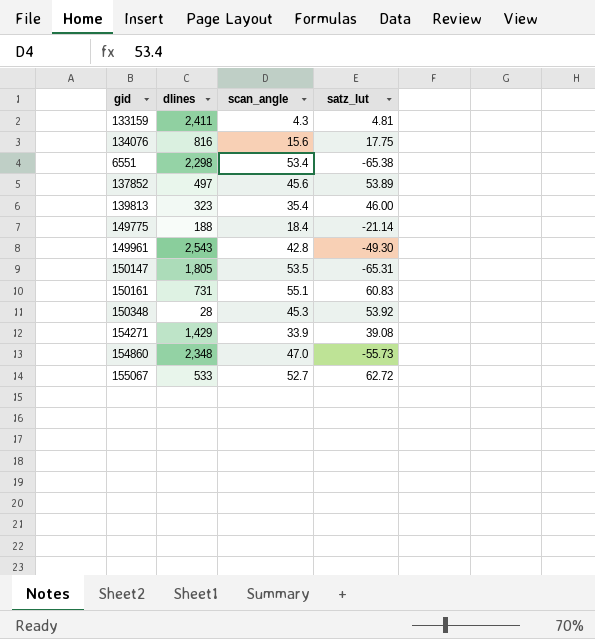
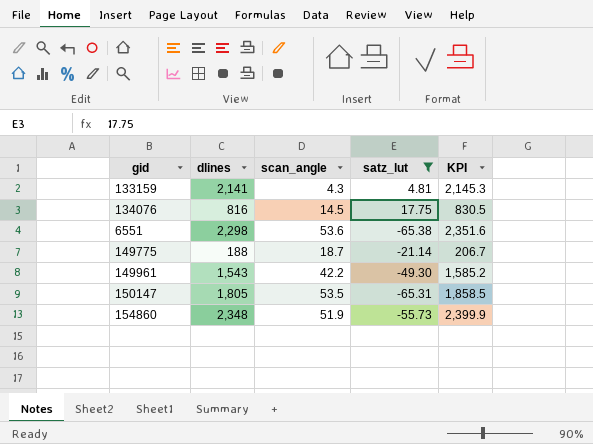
filter: none -> satz_lut <= 17.75
column KPI | formula: none -> [dlines] + [scan_angle]
133159 | dlines: 2,411 -> 2,141
134076 | scan_angle: 15.6 -> 14.5
6551 | scan_angle: 53.4 -> 53.6
149775 | scan_angle: 18.4 -> 18.7
149961 | dlines: 2,543 -> 1,543
149961 | scan_angle: 42.8 -> 42.2
154860 | scan_angle: 47.0 -> 51.9

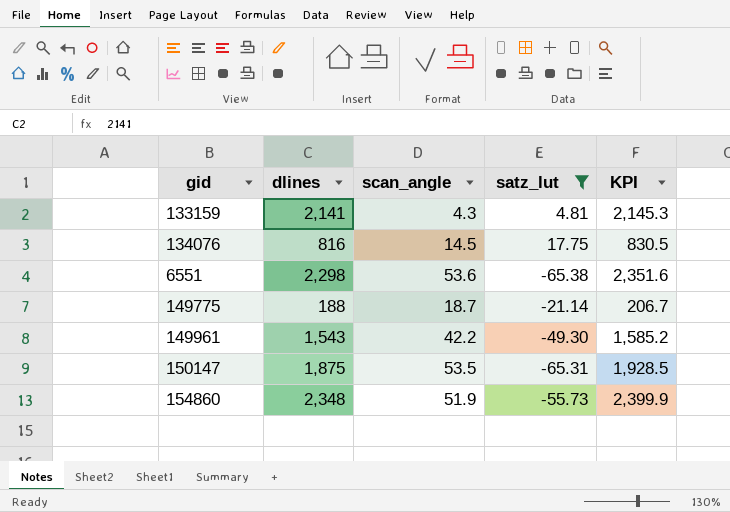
150147 | dlines: 1,805 -> 1,875
150147 | KPI: 1,858.5 -> 1,928.5

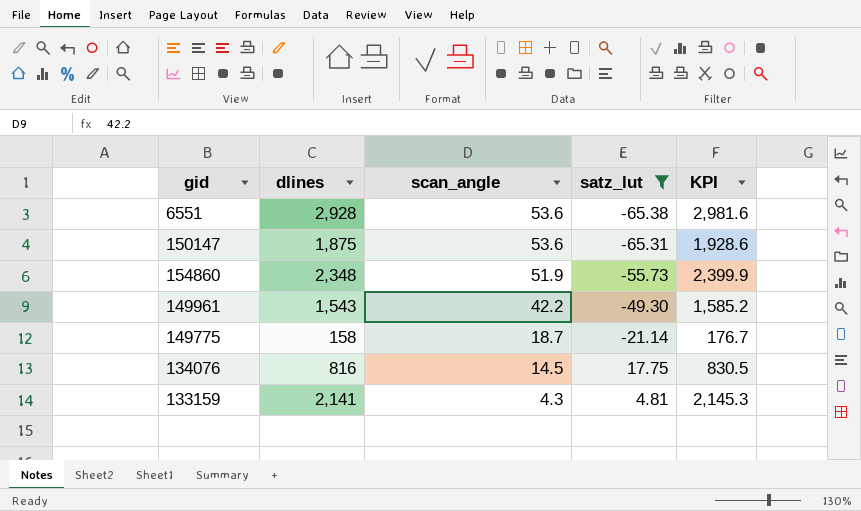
row order: none -> scan_angle descending
6551 | dlines: 2,298 -> 2,928
6551 | KPI: 2,351.6 -> 2,981.6
150147 | scan_angle: 53.5 -> 53.6
150147 | KPI: 1,928.5 -> 1,928.6
149775 | dlines: 188 -> 158
149775 | KPI: 206.7 -> 176.7

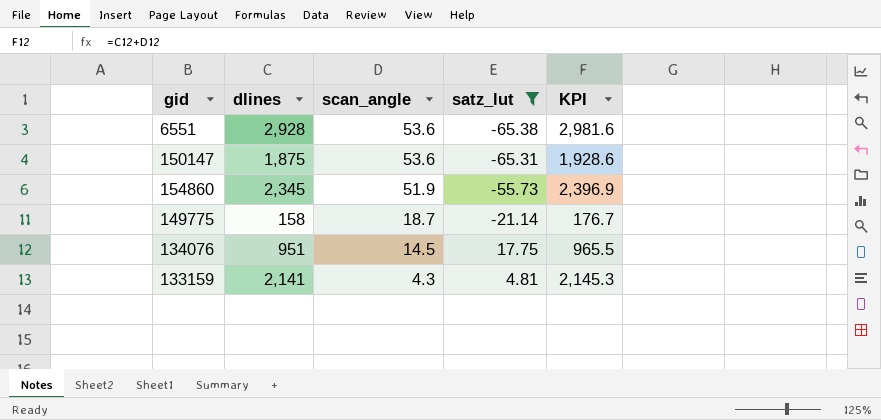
row 149961: 1,543 | 42.2 | -49.30 | 1,585.2 -> none
154860 | dlines: 2,348 -> 2,345
154860 | KPI: 2,399.9 -> 2,396.9
134076 | dlines: 816 -> 951
134076 | KPI: 830.5 -> 965.5

